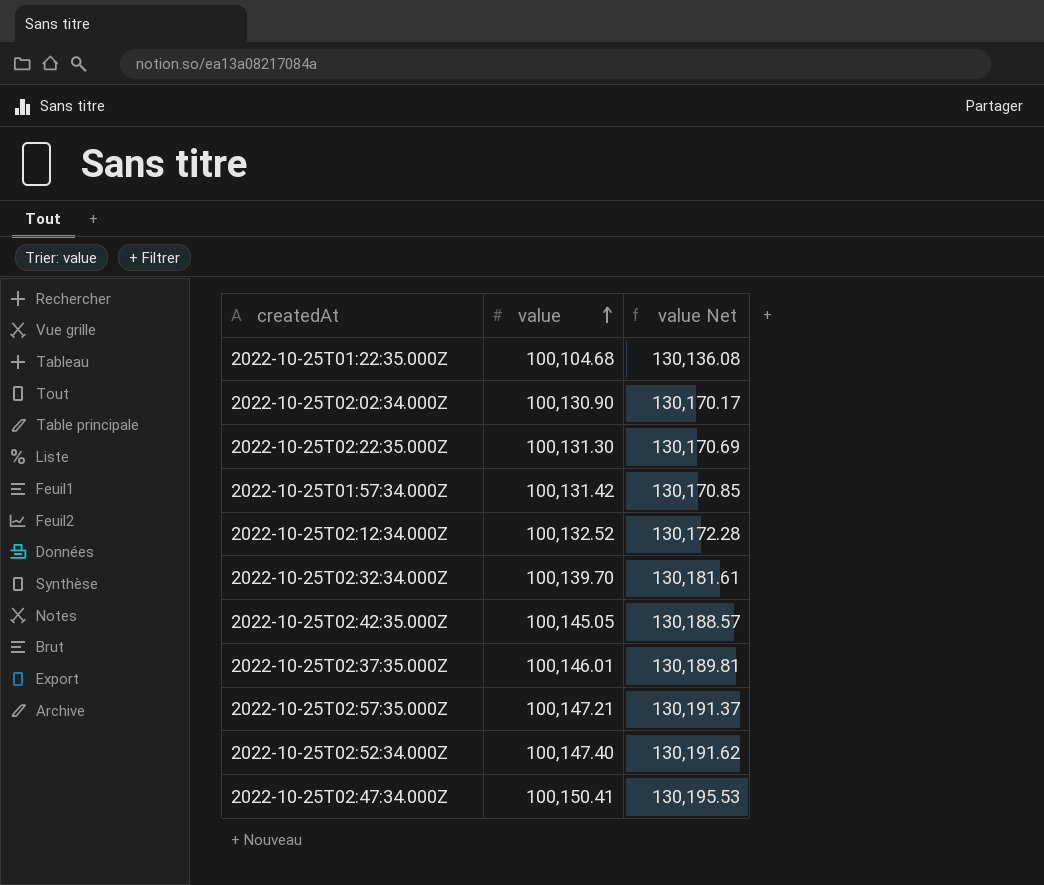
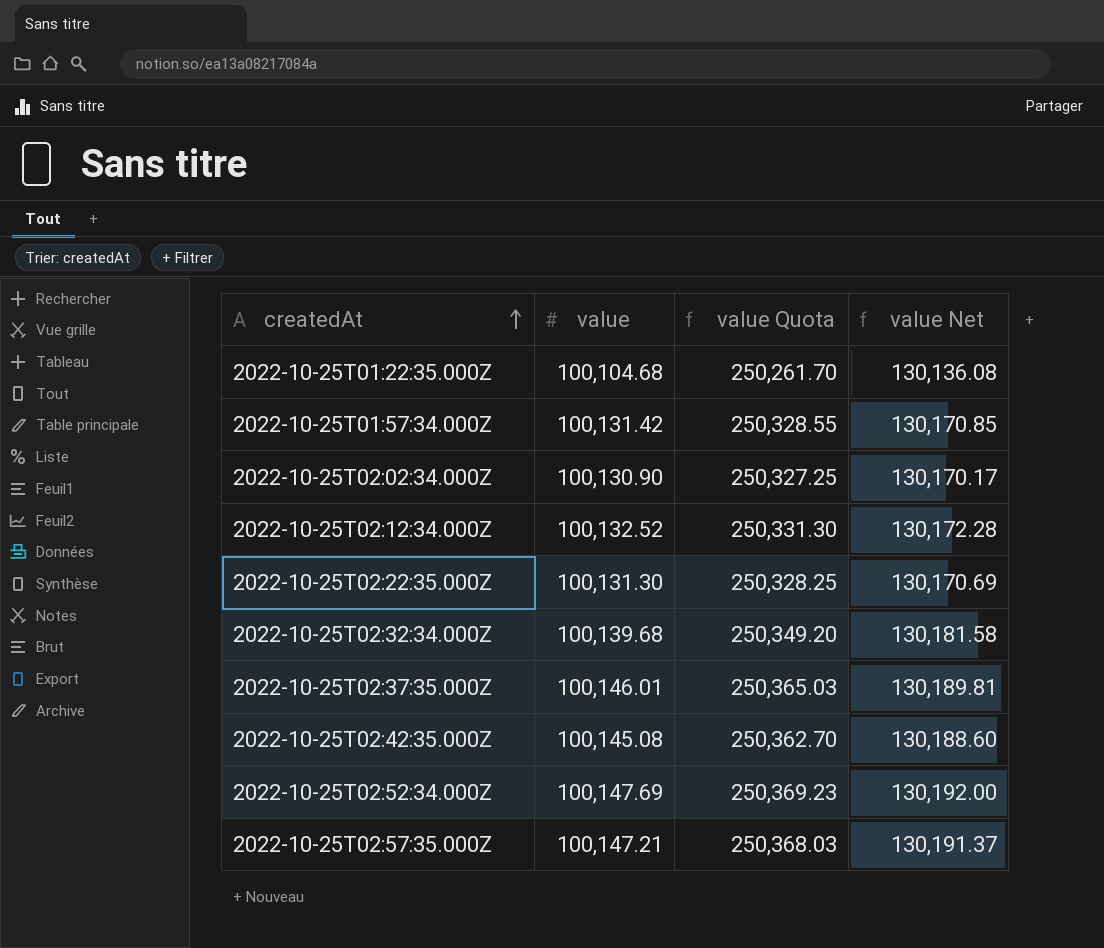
row order: value ascending -> createdAt ascending
column value Quota | formula: none -> [value] * 2.5
row 2022-10-25T02:47:34.000Z: 100,150.41 | 130,195.53 -> none
2022-10-25T02:32:34.000Z | value: 100,139.70 -> 100,139.68
2022-10-25T02:32:34.000Z | value Net: 130,181.61 -> 130,181.58
2022-10-25T02:42:35.000Z | value: 100,145.05 -> 100,145.08
2022-10-25T02:42:35.000Z | value Net: 130,188.57 -> 130,188.60
2022-10-25T02:52:34.000Z | value: 100,147.40 -> 100,147.69
2022-10-25T02:52:34.000Z | value Net: 130,191.62 -> 130,192.00

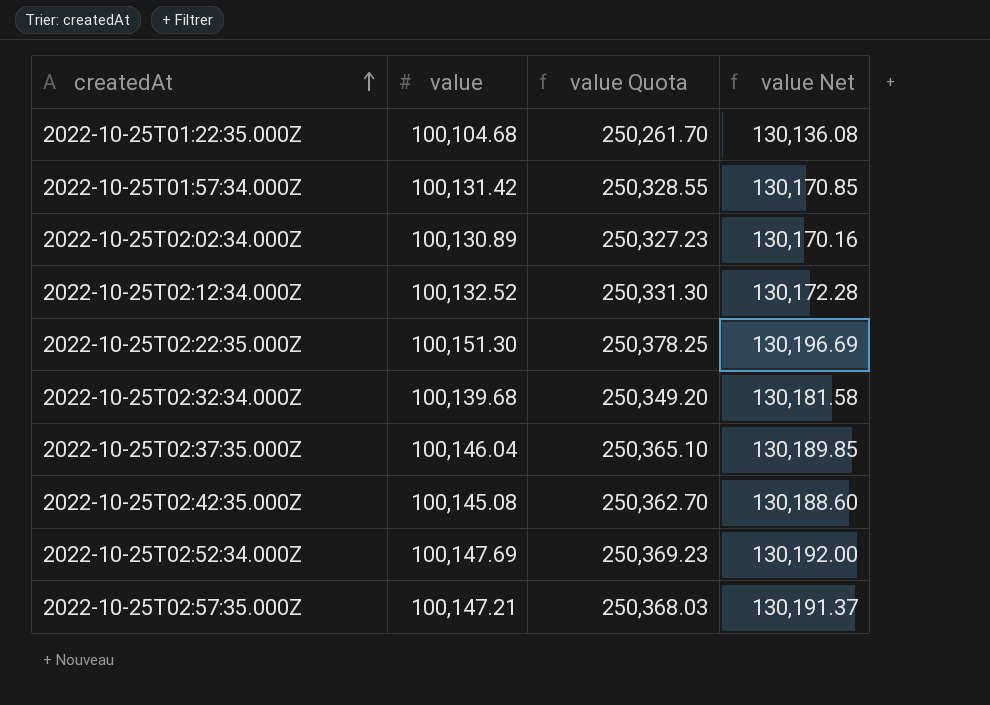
2022-10-25T02:02:34.000Z | value: 100,130.90 -> 100,130.89
2022-10-25T02:02:34.000Z | value Quota: 250,327.25 -> 250,327.23
2022-10-25T02:02:34.000Z | value Net: 130,170.17 -> 130,170.16
2022-10-25T02:22:35.000Z | value: 100,131.30 -> 100,151.30
2022-10-25T02:22:35.000Z | value Quota: 250,328.25 -> 250,378.25
2022-10-25T02:22:35.000Z | value Net: 130,170.69 -> 130,196.69
2022-10-25T02:37:35.000Z | value: 100,146.01 -> 100,146.04
2022-10-25T02:37:35.000Z | value Quota: 250,365.03 -> 250,365.10
2022-10-25T02:37:35.000Z | value Net: 130,189.81 -> 130,189.85

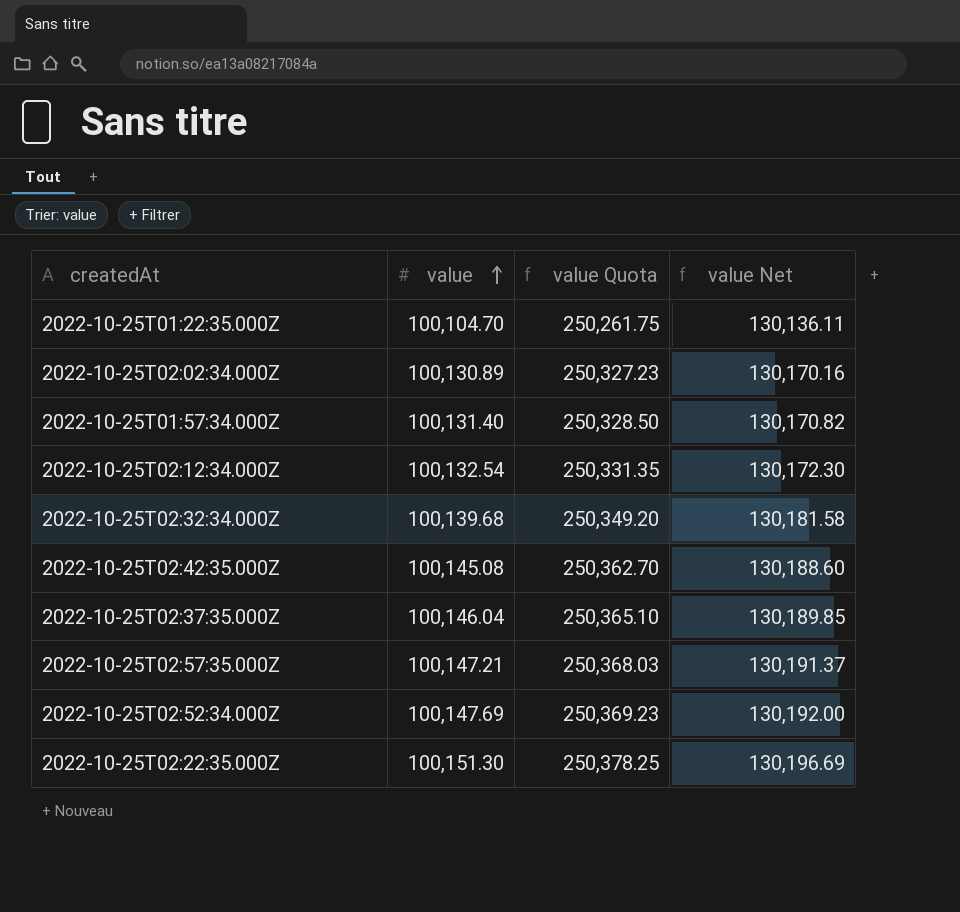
row order: createdAt ascending -> value ascending
2022-10-25T01:22:35.000Z | value: 100,104.68 -> 100,104.70
2022-10-25T01:22:35.000Z | value Quota: 250,261.70 -> 250,261.75
2022-10-25T01:22:35.000Z | value Net: 130,136.08 -> 130,136.11
2022-10-25T01:57:34.000Z | value: 100,131.42 -> 100,131.40
2022-10-25T01:57:34.000Z | value Quota: 250,328.55 -> 250,328.50
2022-10-25T01:57:34.000Z | value Net: 130,170.85 -> 130,170.82
2022-10-25T02:12:34.000Z | value: 100,132.52 -> 100,132.54
2022-10-25T02:12:34.000Z | value Quota: 250,331.30 -> 250,331.35
2022-10-25T02:12:34.000Z | value Net: 130,172.28 -> 130,172.30

